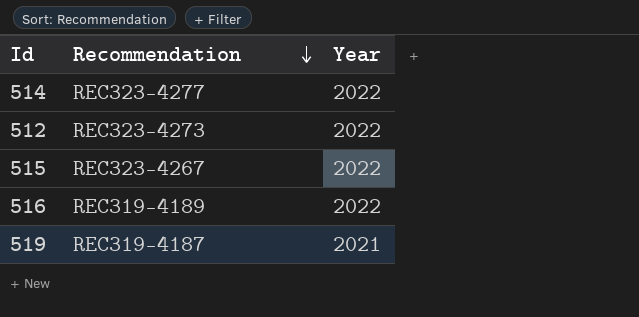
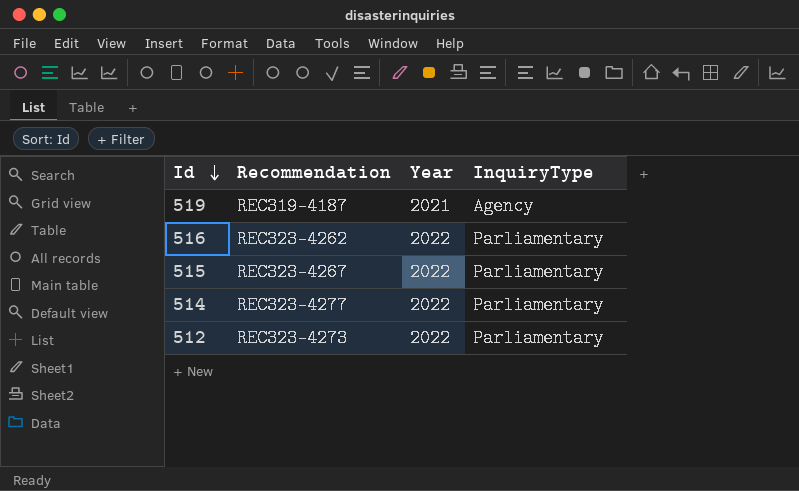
row order: Recommendation descending -> Id descending
column InquiryType | position: none -> 4
516 | Recommendation: REC319-4189 -> REC323-4262

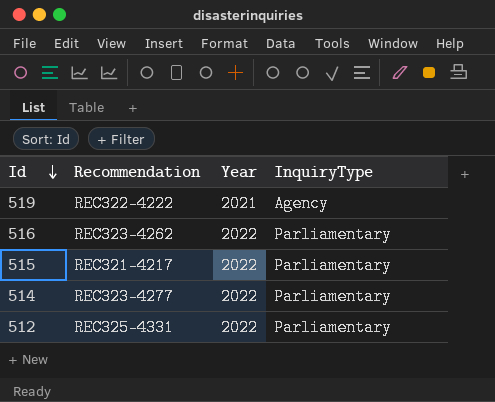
519 | Recommendation: REC319-4187 -> REC322-4222
515 | Recommendation: REC323-4267 -> REC321-4217
512 | Recommendation: REC323-4273 -> REC325-4331

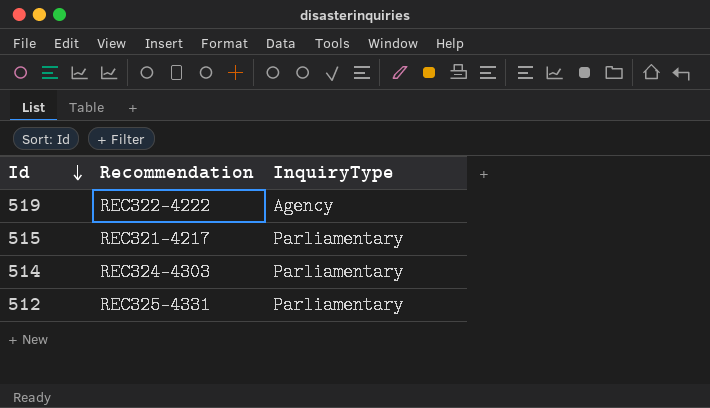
column Year | position: 3 -> none
row 516: REC323-4262 | 2022 | Parliamentary -> none
514 | Recommendation: REC323-4277 -> REC324-4303

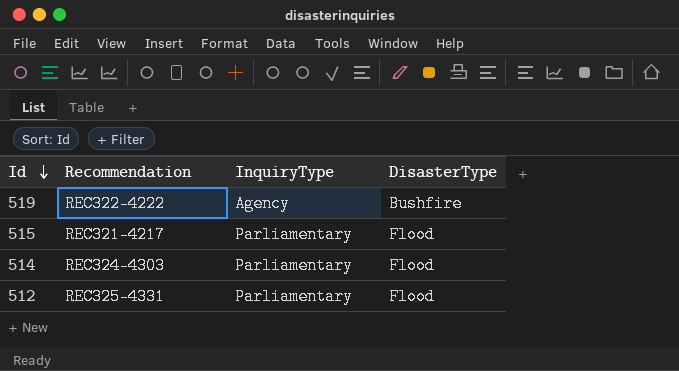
column DisasterType | position: none -> 4

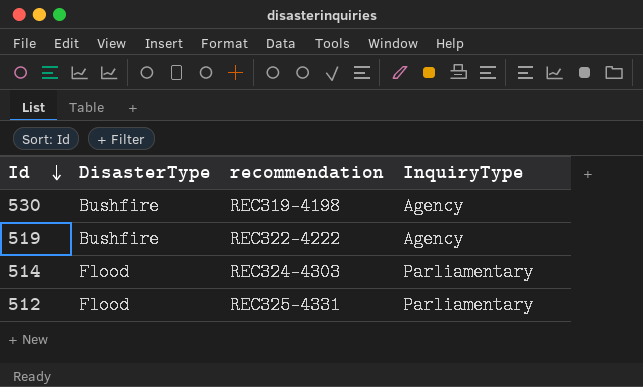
column DisasterType | position: 4 -> 2
column name: Recommendation -> recommendation
row 515: REC321-4217 | Parliamentary | Flood -> none
row 530: none -> Bushfire | REC319-4198 | Agency

